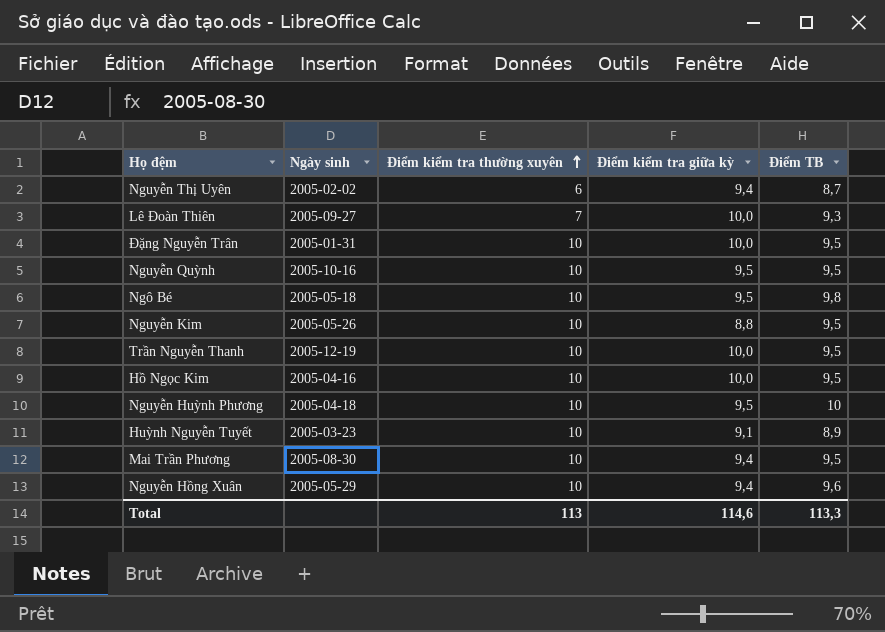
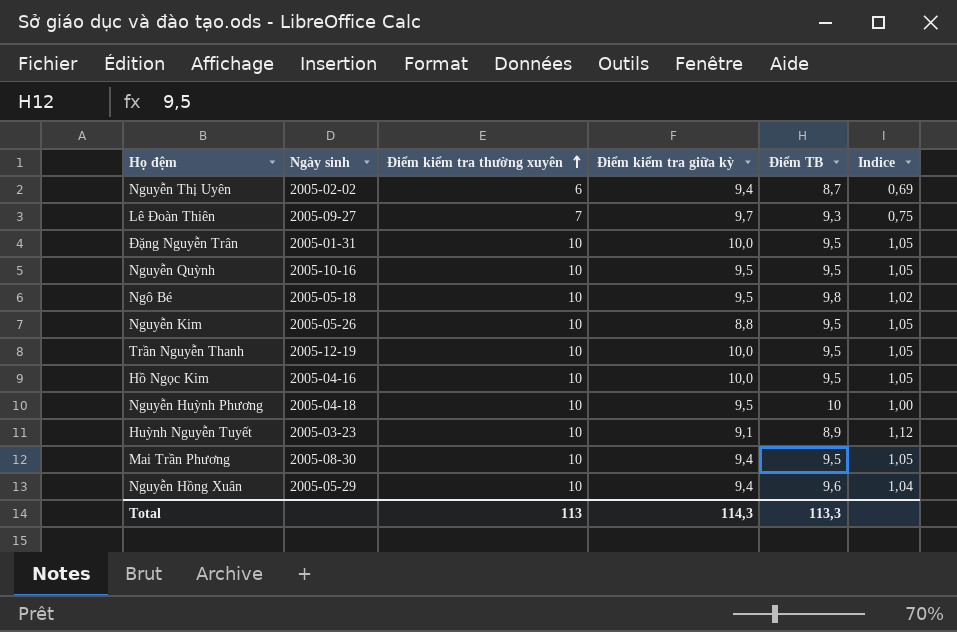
column Indice | formula: none -> [Điểm kiểm tra thường xuyên] / [Điểm TB]
Lê Đoàn Thiên | Điểm kiểm tra giữa kỳ: 10,0 -> 9,7
Total | Điểm kiểm tra giữa kỳ: 114,6 -> 114,3

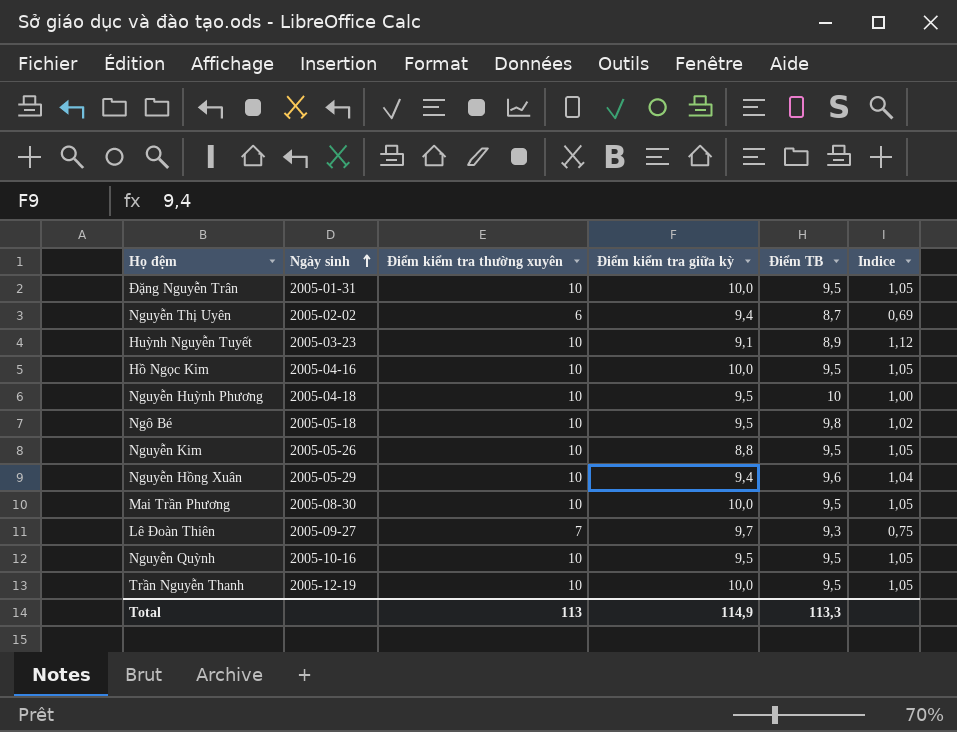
row order: Điểm kiểm tra thường xuyên ascending -> Ngày sinh ascending
Mai Trần Phương | Điểm kiểm tra giữa kỳ: 9,4 -> 10,0
Total | Điểm kiểm tra giữa kỳ: 114,3 -> 114,9

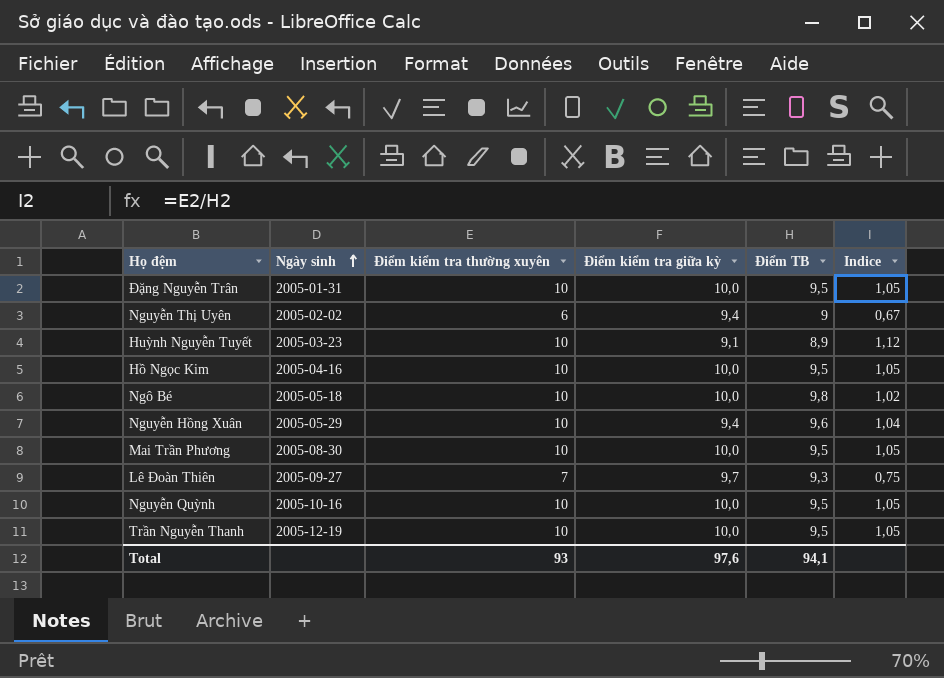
row Nguyễn Huỳnh Phương: 2005-04-18 | 10 | 9,5 | 10 | 1,00 -> none
row Nguyễn Kim: 2005-05-26 | 10 | 8,8 | 9,5 | 1,05 -> none
Nguyễn Thị Uyên | Điểm TB: 8,7 -> 9
Nguyễn Thị Uyên | Indice: 0,69 -> 0,67
Ngô Bé | Điểm kiểm tra giữa kỳ: 9,5 -> 10,0
Nguyễn Quỳnh | Điểm kiểm tra giữa kỳ: 9,5 -> 10,0
Total | Điểm kiểm tra thường xuyên: 113 -> 93
Total | Điểm kiểm tra giữa kỳ: 114,9 -> 97,6
Total | Điểm TB: 113,3 -> 94,1

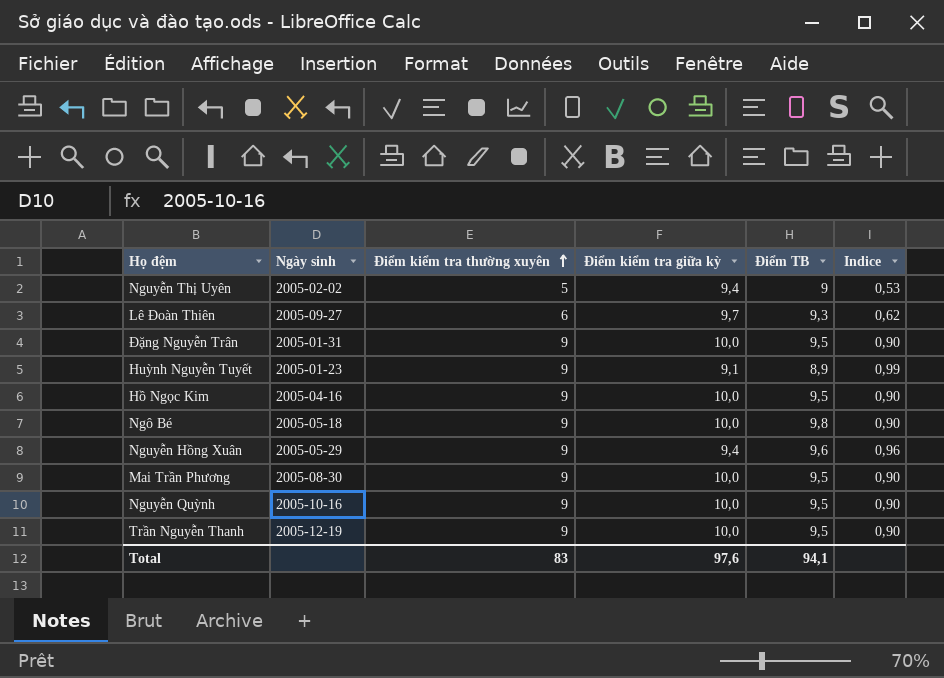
row order: Ngày sinh ascending -> Điểm kiểm tra thường xuyên ascending
column Indice | formula: [Điểm kiểm tra thường xuyên] / [Điểm TB] -> [Điểm kiểm tra thường xuyên] / [Điểm kiểm tra giữa kỳ]
Nguyễn Thị Uyên | Điểm kiểm tra thường xuyên: 6 -> 5
Lê Đoàn Thiên | Điểm kiểm tra thường xuyên: 7 -> 6
Đặng Nguyễn Trân | Điểm kiểm tra thường xuyên: 10 -> 9
Huỳnh Nguyễn Tuyết | Ngày sinh: 2005-03-23 -> 2005-01-23
Huỳnh Nguyễn Tuyết | Điểm kiểm tra thường xuyên: 10 -> 9
Hồ Ngọc Kim | Điểm kiểm tra thường xuyên: 10 -> 9
Ngô Bé | Điểm kiểm tra thường xuyên: 10 -> 9
Nguyễn Hồng Xuân | Điểm kiểm tra thường xuyên: 10 -> 9
Mai Trần Phương | Điểm kiểm tra thường xuyên: 10 -> 9
Nguyễn Quỳnh | Điểm kiểm tra thường xuyên: 10 -> 9
Trần Nguyễn Thanh | Điểm kiểm tra thường xuyên: 10 -> 9
Total | Điểm kiểm tra thường xuyên: 93 -> 83

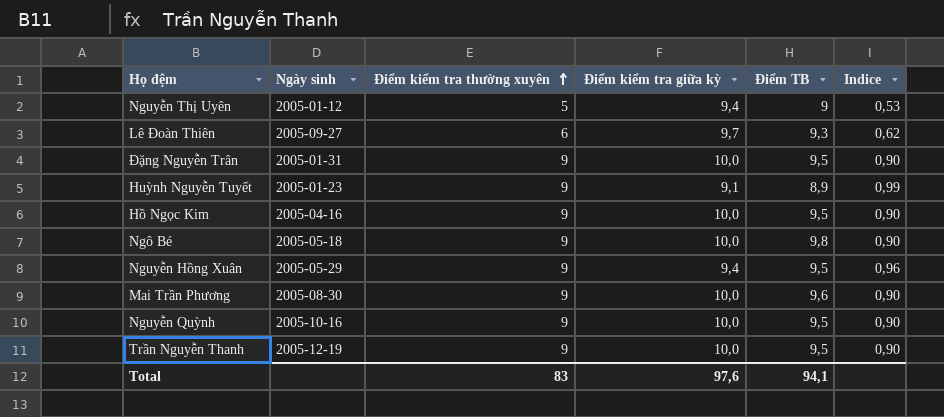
Nguyễn Thị Uyên | Ngày sinh: 2005-02-02 -> 2005-01-12
Nguyễn Hồng Xuân | Điểm TB: 9,6 -> 9,5
Mai Trần Phương | Điểm TB: 9,5 -> 9,6

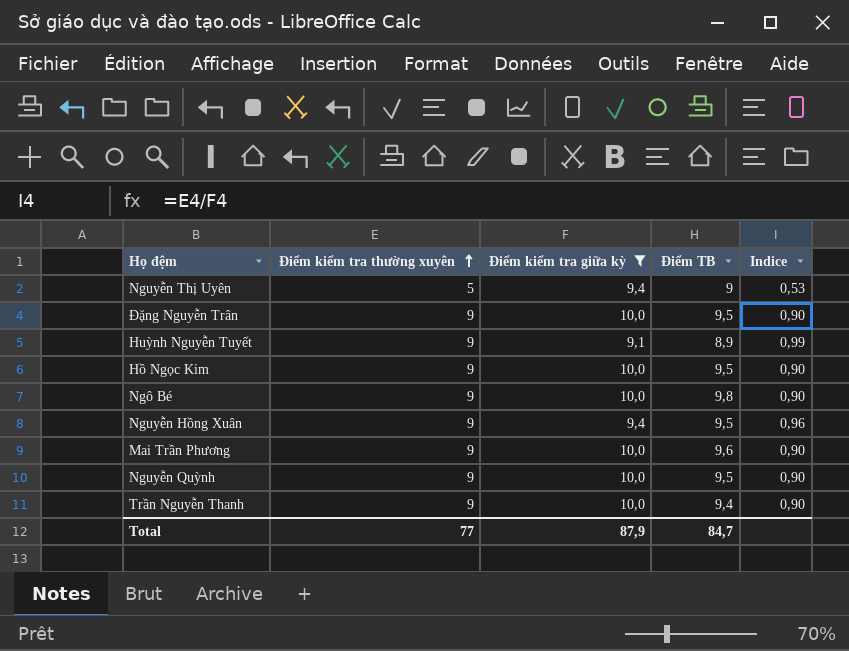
filter: none -> Điểm kiểm tra giữa kỳ != 9,7
column Ngày sinh | position: 2 -> none
Trần Nguyễn Thanh | Điểm TB: 9,5 -> 9,4
Total | Điểm kiểm tra thường xuyên: 83 -> 77
Total | Điểm kiểm tra giữa kỳ: 97,6 -> 87,9
Total | Điểm TB: 94,1 -> 84,7

